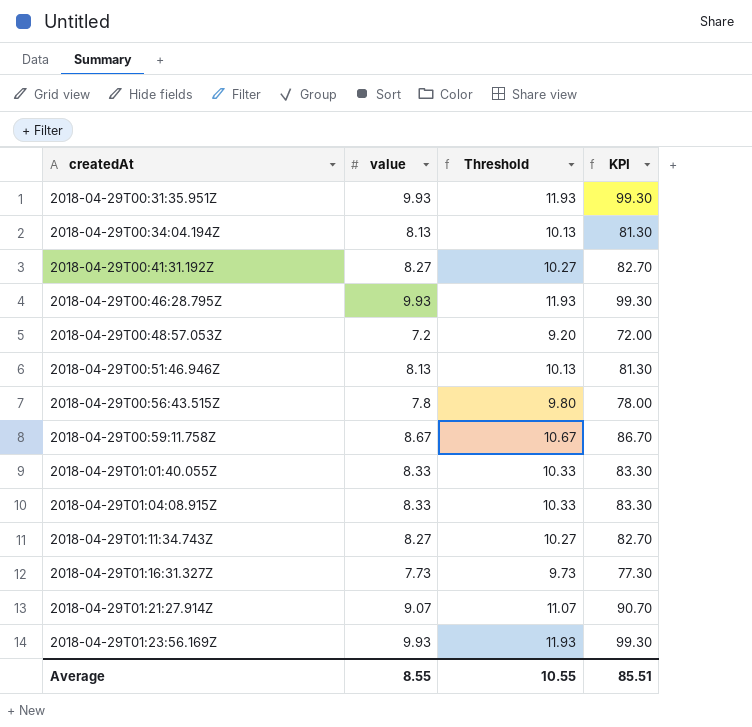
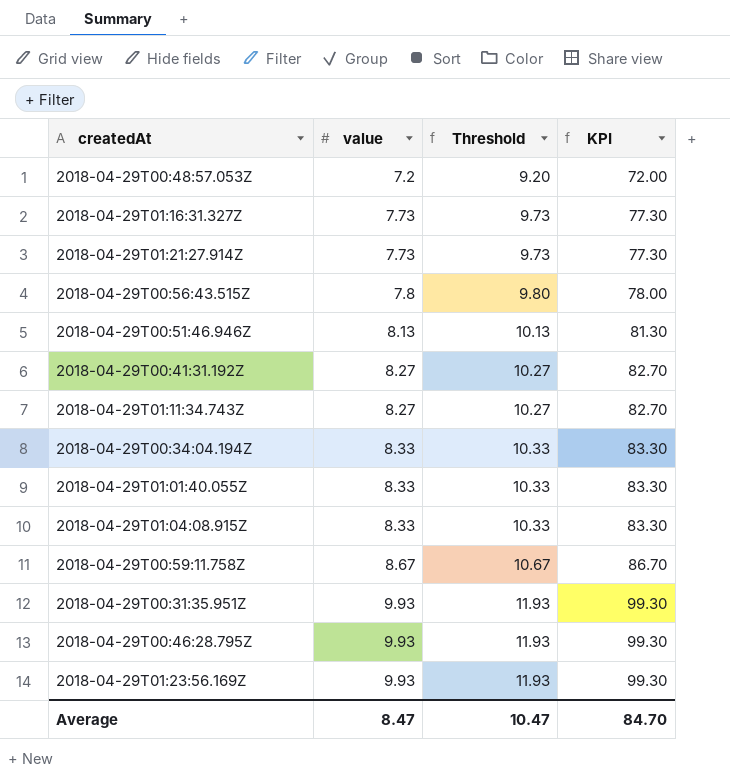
row order: createdAt ascending -> value ascending
2018-04-29T01:21:27.914Z | value: 9.07 -> 7.73
2018-04-29T01:21:27.914Z | Threshold: 11.07 -> 9.73
2018-04-29T01:21:27.914Z | KPI: 90.70 -> 77.30
2018-04-29T00:34:04.194Z | value: 8.13 -> 8.33
2018-04-29T00:34:04.194Z | Threshold: 10.13 -> 10.33
2018-04-29T00:34:04.194Z | KPI: 81.30 -> 83.30
Average | value: 8.55 -> 8.47
Average | Threshold: 10.55 -> 10.47
Average | KPI: 85.51 -> 84.70

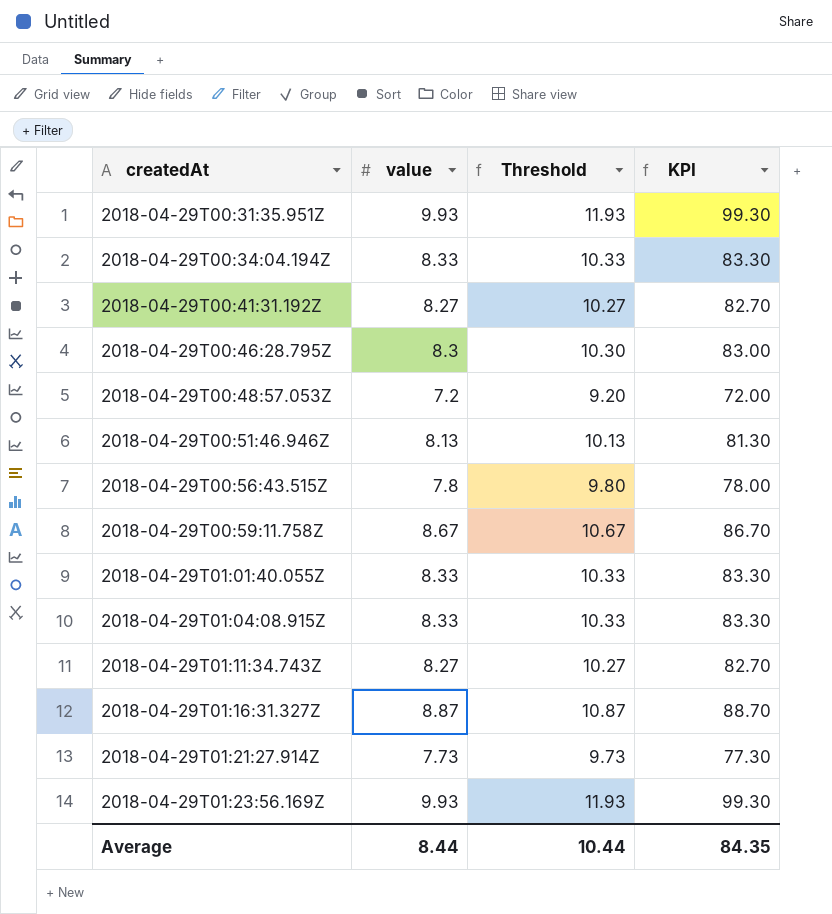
row order: value ascending -> createdAt ascending
2018-04-29T00:46:28.795Z | value: 9.93 -> 8.3
2018-04-29T00:46:28.795Z | Threshold: 11.93 -> 10.30
2018-04-29T00:46:28.795Z | KPI: 99.30 -> 83.00
2018-04-29T01:16:31.327Z | value: 7.73 -> 8.87
2018-04-29T01:16:31.327Z | Threshold: 9.73 -> 10.87
2018-04-29T01:16:31.327Z | KPI: 77.30 -> 88.70
Average | value: 8.47 -> 8.44
Average | Threshold: 10.47 -> 10.44
Average | KPI: 84.70 -> 84.35

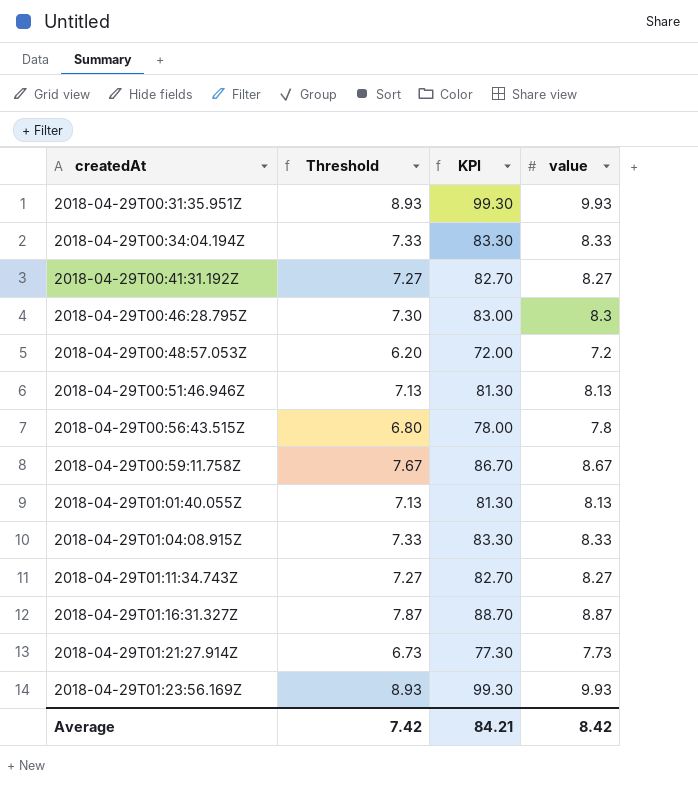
column Threshold | formula: [value] + 2 -> [value] - 1
column value | position: 2 -> 4
2018-04-29T01:01:40.055Z | KPI: 83.30 -> 81.30
2018-04-29T01:01:40.055Z | value: 8.33 -> 8.13
Average | Threshold: 10.44 -> 7.42
Average | KPI: 84.35 -> 84.21
Average | value: 8.44 -> 8.42

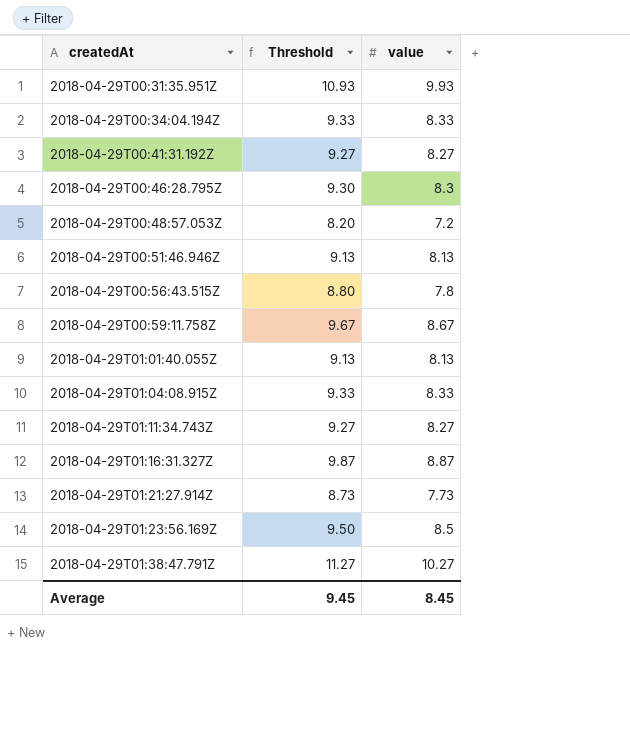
column KPI | formula: [value] * 10 -> none
column Threshold | formula: [value] - 1 -> [value] + 1
2018-04-29T01:23:56.169Z | value: 9.93 -> 8.5
row 2018-04-29T01:38:47.791Z: none -> 11.27 | 10.27
Average | Threshold: 7.42 -> 9.45
Average | value: 8.42 -> 8.45

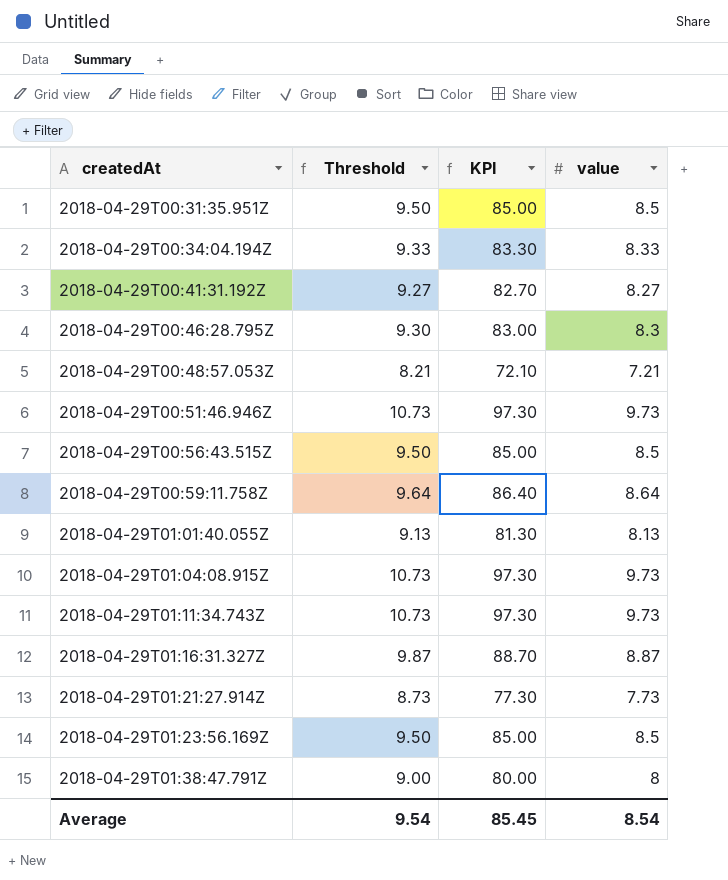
column KPI | formula: none -> [value] * 10
2018-04-29T00:31:35.951Z | Threshold: 10.93 -> 9.50
2018-04-29T00:31:35.951Z | value: 9.93 -> 8.5
2018-04-29T00:48:57.053Z | Threshold: 8.20 -> 8.21
2018-04-29T00:48:57.053Z | value: 7.2 -> 7.21
2018-04-29T00:51:46.946Z | Threshold: 9.13 -> 10.73
2018-04-29T00:51:46.946Z | value: 8.13 -> 9.73
2018-04-29T00:56:43.515Z | Threshold: 8.80 -> 9.50
2018-04-29T00:56:43.515Z | value: 7.8 -> 8.5
2018-04-29T00:59:11.758Z | Threshold: 9.67 -> 9.64
2018-04-29T00:59:11.758Z | value: 8.67 -> 8.64
2018-04-29T01:04:08.915Z | Threshold: 9.33 -> 10.73
2018-04-29T01:04:08.915Z | value: 8.33 -> 9.73
2018-04-29T01:11:34.743Z | Threshold: 9.27 -> 10.73
2018-04-29T01:11:34.743Z | value: 8.27 -> 9.73
2018-04-29T01:38:47.791Z | Threshold: 11.27 -> 9.00
2018-04-29T01:38:47.791Z | value: 10.27 -> 8
Average | Threshold: 9.45 -> 9.54
Average | value: 8.45 -> 8.54

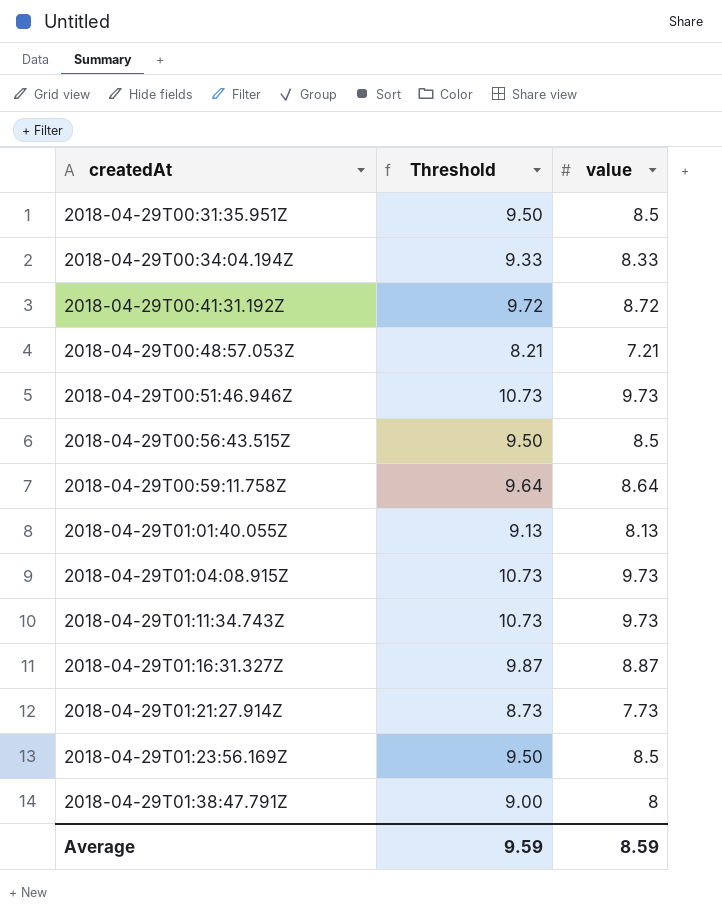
column KPI | formula: [value] * 10 -> none
row 2018-04-29T00:46:28.795Z: 9.30 | 83.00 | 8.3 -> none
2018-04-29T00:41:31.192Z | Threshold: 9.27 -> 9.72
2018-04-29T00:41:31.192Z | value: 8.27 -> 8.72
Average | Threshold: 9.54 -> 9.59
Average | value: 8.54 -> 8.59

